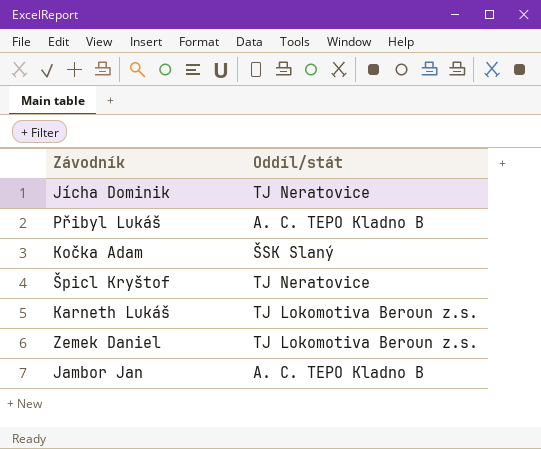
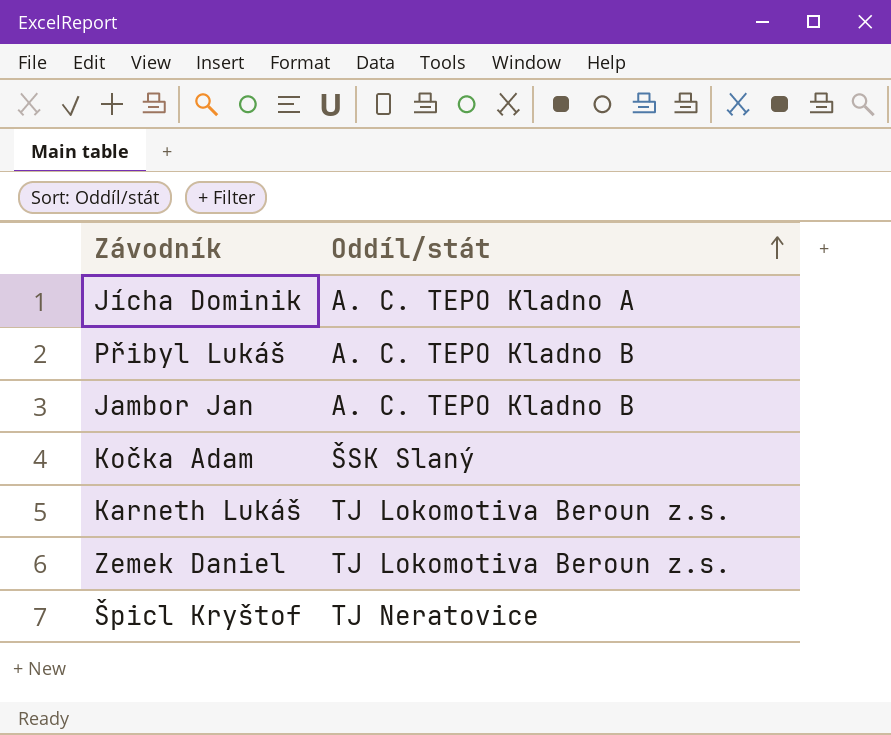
row order: none -> Oddíl/stát ascending
Jícha Dominik | Oddíl/stát: TJ Neratovice -> A. C. TEPO Kladno A

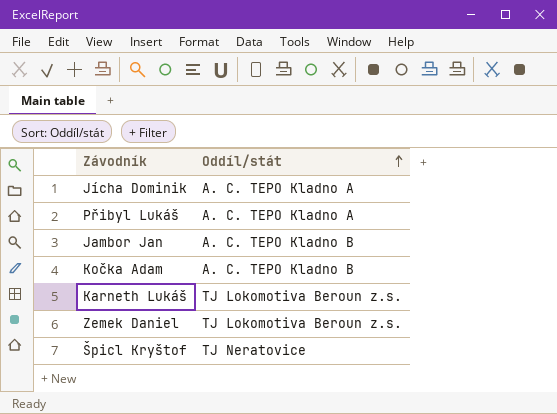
Přibyl Lukáš | Oddíl/stát: A. C. TEPO Kladno B -> A. C. TEPO Kladno A
Kočka Adam | Oddíl/stát: ŠSK Slaný -> A. C. TEPO Kladno B

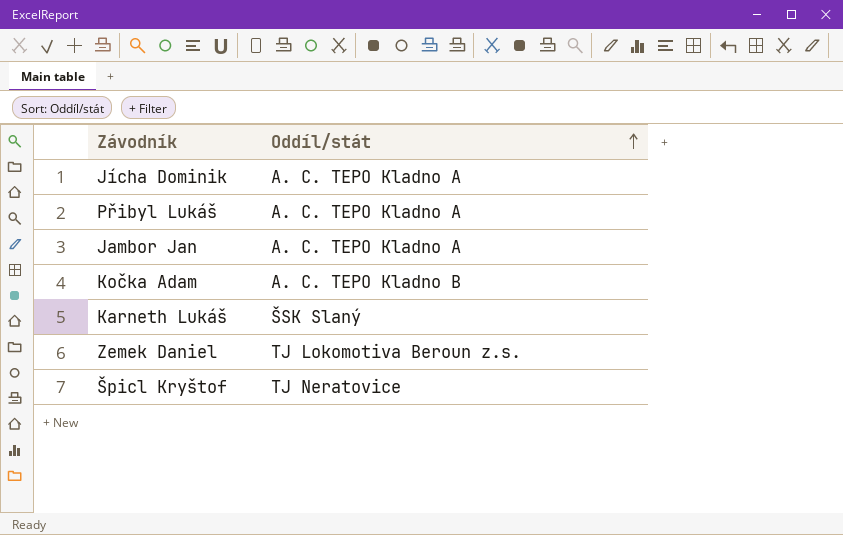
Jambor Jan | Oddíl/stát: A. C. TEPO Kladno B -> A. C. TEPO Kladno A
Karneth Lukáš | Oddíl/stát: TJ Lokomotiva Beroun z.s. -> ŠSK Slaný

